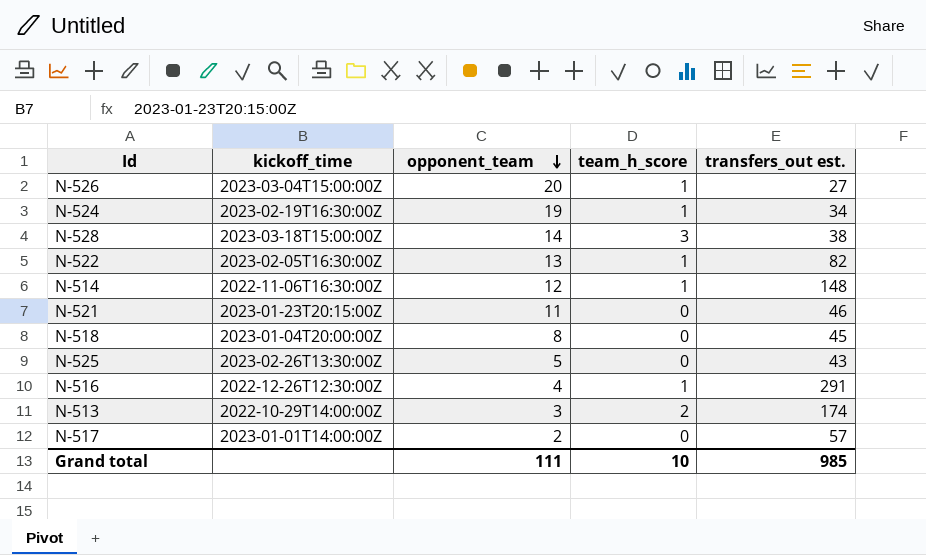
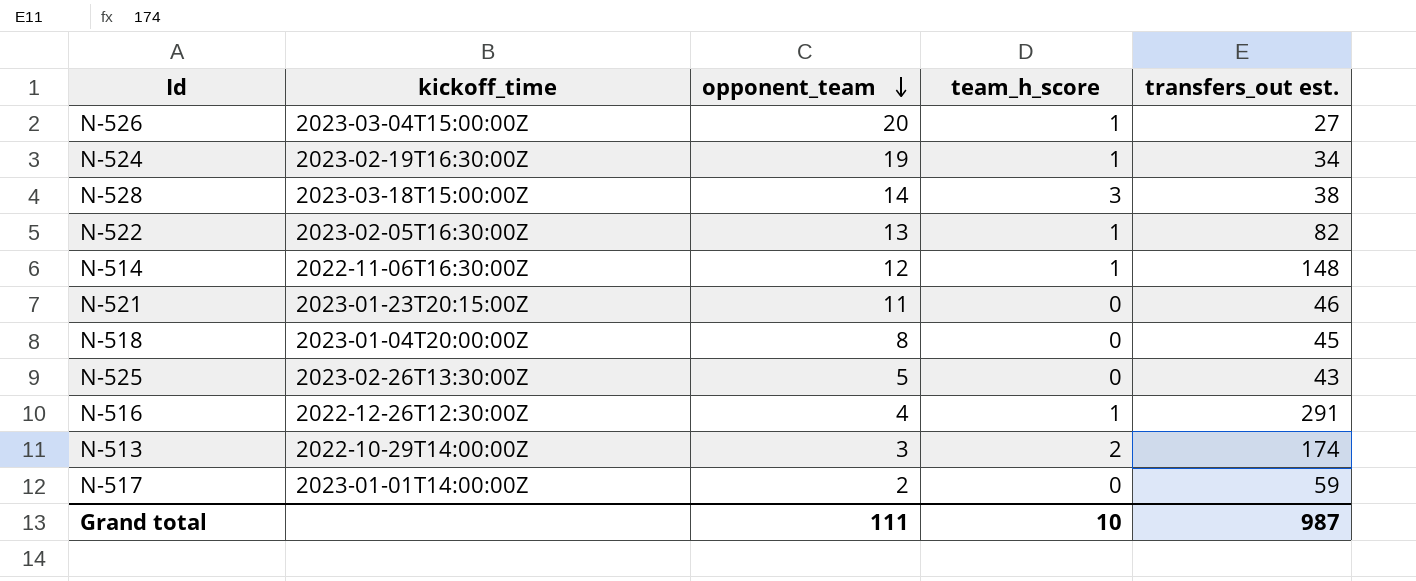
N-517 | transfers_out est.: 57 -> 59
Grand total | transfers_out est.: 985 -> 987

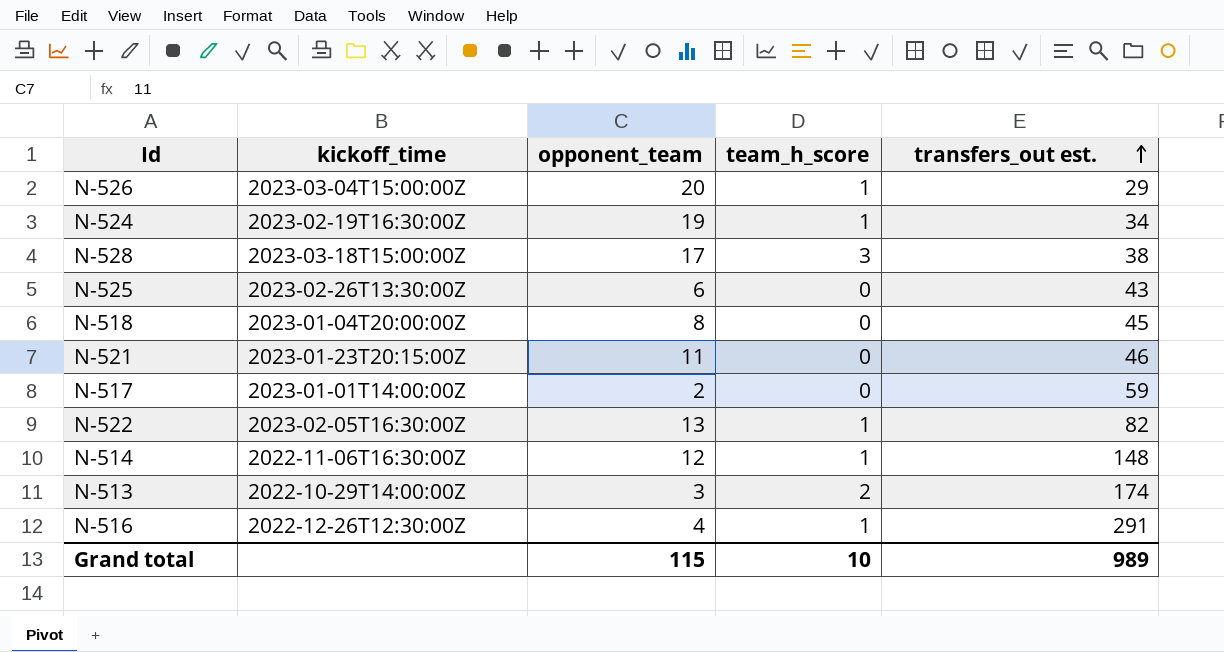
row order: opponent_team descending -> transfers_out est. ascending
N-526 | transfers_out est.: 27 -> 29
N-528 | opponent_team: 14 -> 17
N-525 | opponent_team: 5 -> 6
Grand total | opponent_team: 111 -> 115
Grand total | transfers_out est.: 987 -> 989

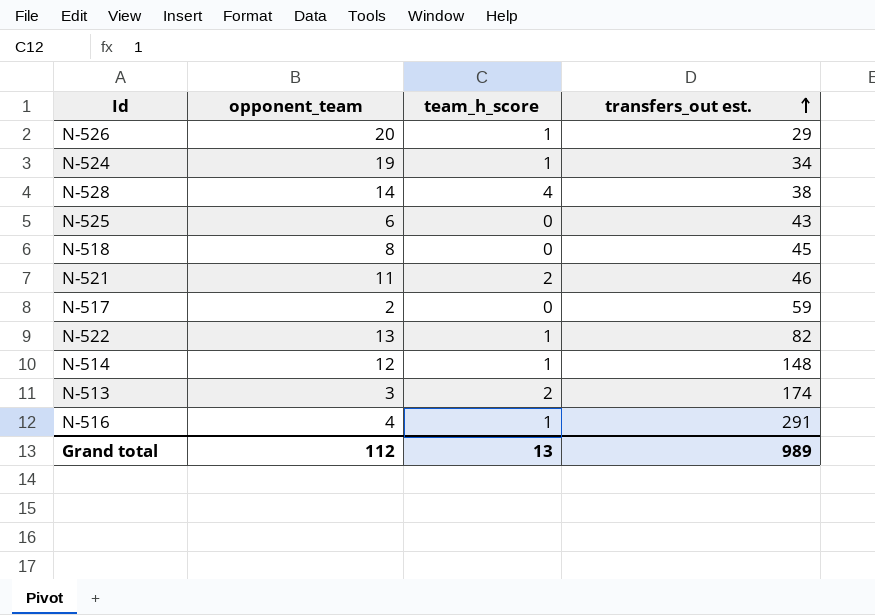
column kickoff_time | position: 2 -> none
N-528 | opponent_team: 17 -> 14
N-528 | team_h_score: 3 -> 4
N-521 | team_h_score: 0 -> 2
Grand total | opponent_team: 115 -> 112
Grand total | team_h_score: 10 -> 13

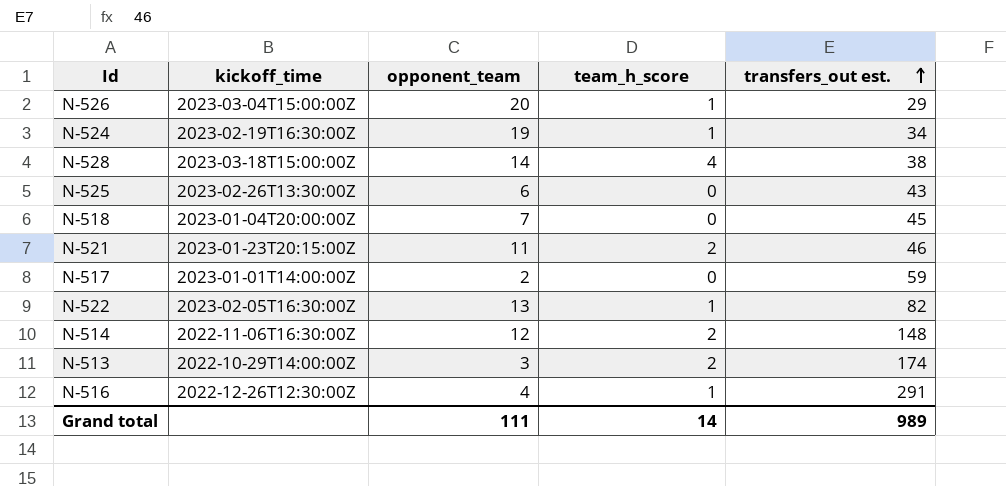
column kickoff_time | position: none -> 2
N-518 | opponent_team: 8 -> 7
N-514 | team_h_score: 1 -> 2
Grand total | opponent_team: 112 -> 111
Grand total | team_h_score: 13 -> 14

